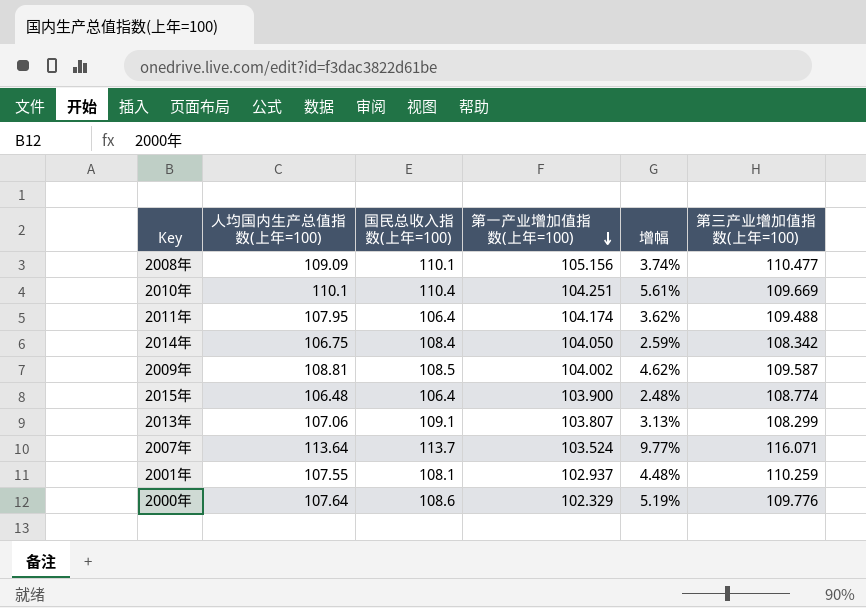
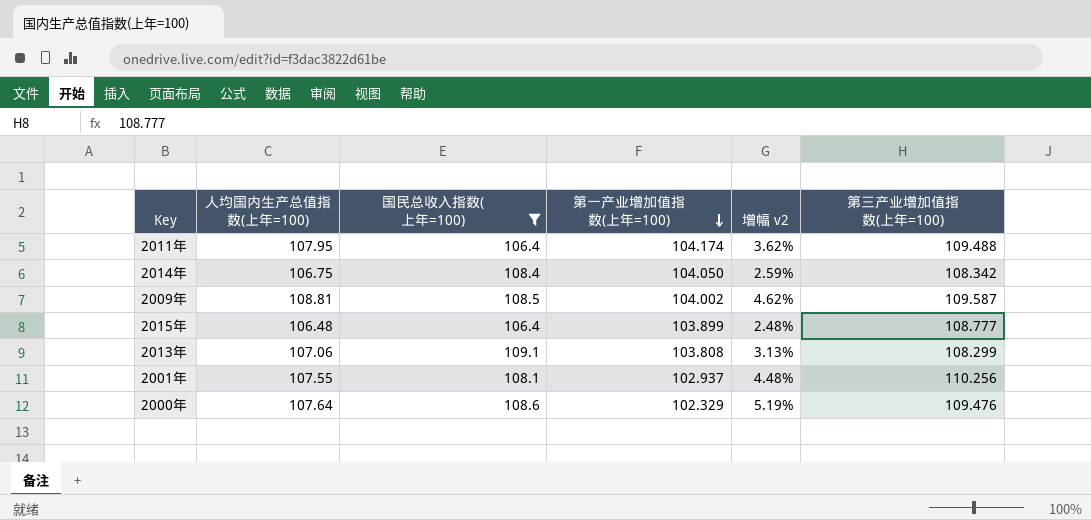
filter: none -> 国民总收入指数(上年=100) <= 109.1
column name: 增幅 -> 增幅 v2
2015年 | 第一产业增加值指数(上年=100): 103.900 -> 103.899
2015年 | 第三产业增加值指数(上年=100): 108.774 -> 108.777
2013年 | 第一产业增加值指数(上年=100): 103.807 -> 103.808
2001年 | 第三产业增加值指数(上年=100): 110.259 -> 110.256
2000年 | 第三产业增加值指数(上年=100): 109.776 -> 109.476

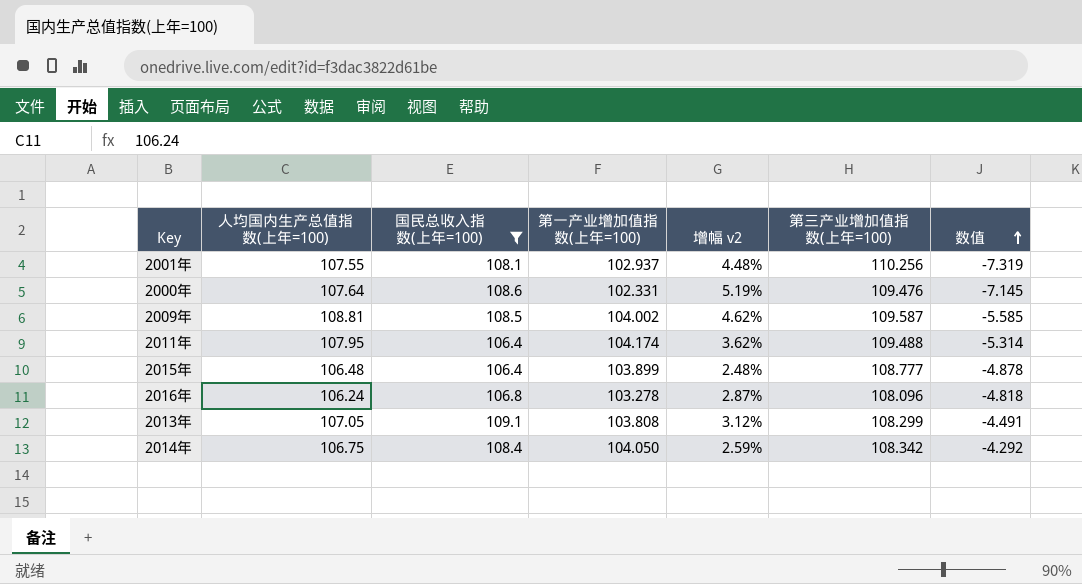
row order: 第一产业增加值指数(上年=100) descending -> 数值 ascending
column 数值 | formula: none -> [第一产业增加值指数(上年=100)] - [第三产业增加值指数(上年=100)]
2000年 | 第一产业增加值指数(上年=100): 102.329 -> 102.331
row 2016年: none -> 106.24 | 106.8 | 103.278 | 2.87% | 108.096 | -4.818
2013年 | 人均国内生产总值指数(上年=100): 107.06 -> 107.05
2013年 | 增幅 v2: 3.13% -> 3.12%

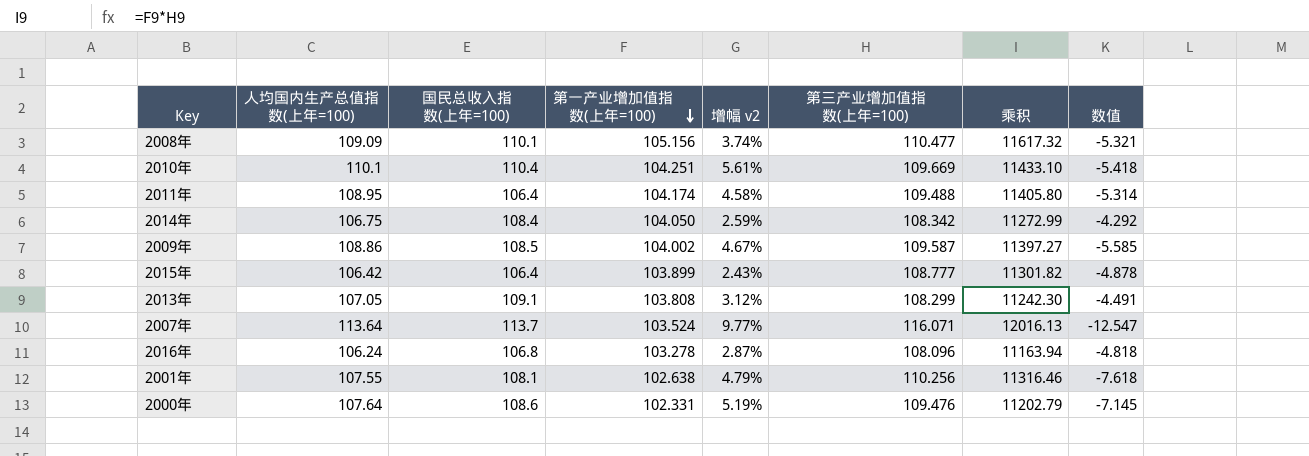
filter: 国民总收入指数(上年=100) <= 109.1 -> none
row order: 数值 ascending -> 第一产业增加值指数(上年=100) descending
column 乘积 | formula: none -> [第一产业增加值指数(上年=100)] * [第三产业增加值指数(上年=100)]
2011年 | 人均国内生产总值指数(上年=100): 107.95 -> 108.95
2011年 | 增幅 v2: 3.62% -> 4.58%
2009年 | 人均国内生产总值指数(上年=100): 108.81 -> 108.86
2009年 | 增幅 v2: 4.62% -> 4.67%
2015年 | 人均国内生产总值指数(上年=100): 106.48 -> 106.42
2015年 | 增幅 v2: 2.48% -> 2.43%
2001年 | 第一产业增加值指数(上年=100): 102.937 -> 102.638
2001年 | 增幅 v2: 4.48% -> 4.79%
2001年 | 数值: -7.319 -> -7.618

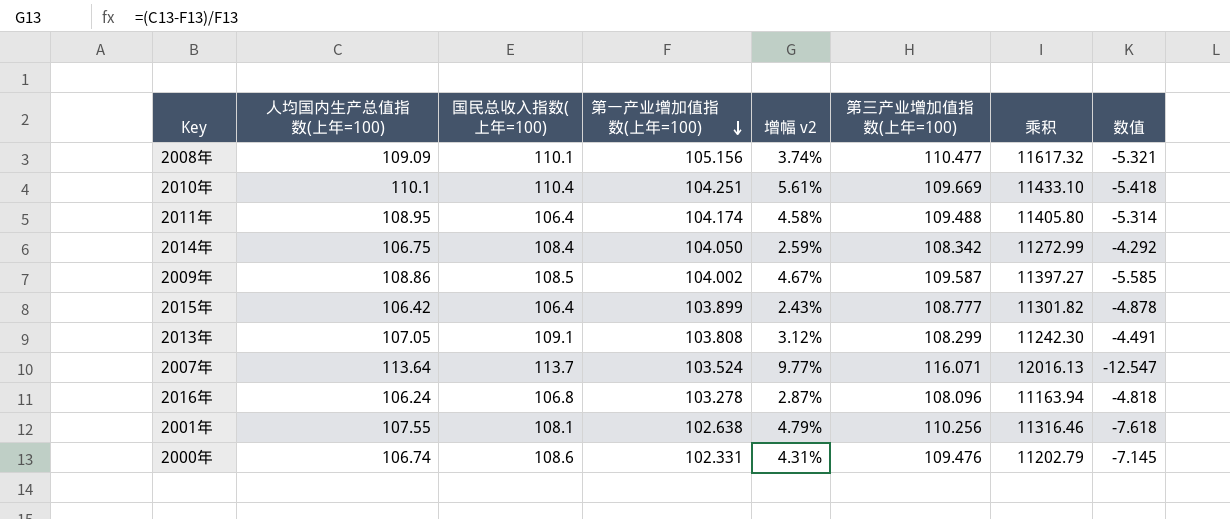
2000年 | 人均国内生产总值指数(上年=100): 107.64 -> 106.74
2000年 | 增幅 v2: 5.19% -> 4.31%

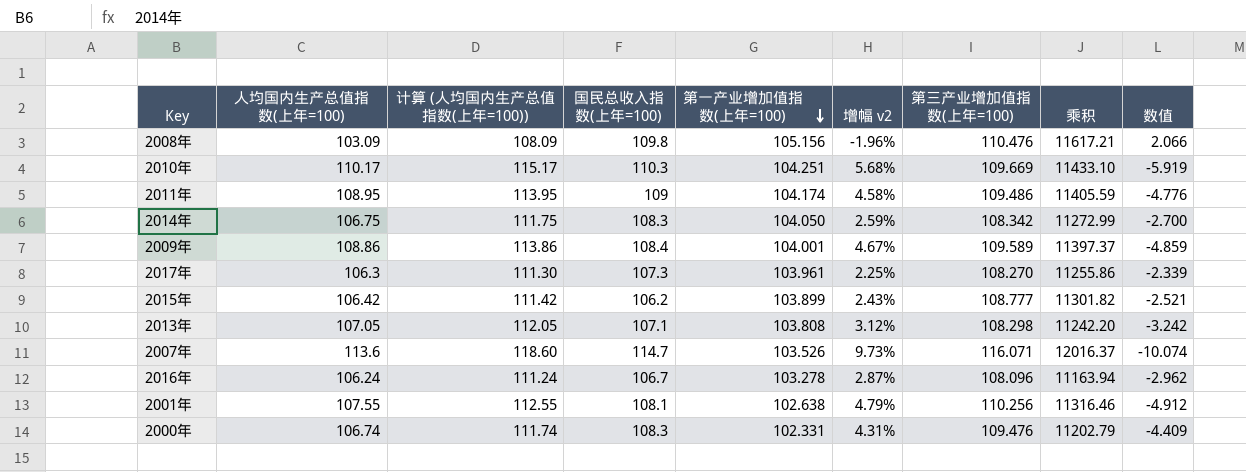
column 计算 (人均国内生产总值指数(上年=100)) | formula: none -> [人均国内生产总值指数(上年=100)] + 5
column 数值 | formula: [第一产业增加值指数(上年=100)] - [第三产业增加值指数(上年=100)] -> [第一产业增加值指数(上年=100)] - [人均国内生产总值指数(上年=100)]
2008年 | 人均国内生产总值指数(上年=100): 109.09 -> 103.09
2008年 | 国民总收入指数(上年=100): 110.1 -> 109.8
2008年 | 增幅 v2: 3.74% -> -1.96%
2008年 | 第三产业增加值指数(上年=100): 110.477 -> 110.476
2008年 | 乘积: 11617.32 -> 11617.21
2010年 | 人均国内生产总值指数(上年=100): 110.1 -> 110.17
2010年 | 国民总收入指数(上年=100): 110.4 -> 110.3
2010年 | 增幅 v2: 5.61% -> 5.68%
2011年 | 国民总收入指数(上年=100): 106.4 -> 109
2011年 | 第三产业增加值指数(上年=100): 109.488 -> 109.486
2011年 | 乘积: 11405.80 -> 11405.59
2014年 | 国民总收入指数(上年=100): 108.4 -> 108.3
2009年 | 国民总收入指数(上年=100): 108.5 -> 108.4
2009年 | 第一产业增加值指数(上年=100): 104.002 -> 104.001
2009年 | 第三产业增加值指数(上年=100): 109.587 -> 109.589
2009年 | 乘积: 11397.27 -> 11397.37
row 2017年: none -> 106.3 | 111.30 | 107.3 | 103.961 | 2.25% | 108.270 | 11255.86 | -2.339
2015年 | 国民总收入指数(上年=100): 106.4 -> 106.2
2013年 | 国民总收入指数(上年=100): 109.1 -> 107.1
2013年 | 第三产业增加值指数(上年=100): 108.299 -> 108.298
2013年 | 乘积: 11242.30 -> 11242.20
2007年 | 人均国内生产总值指数(上年=100): 113.64 -> 113.6
2007年 | 国民总收入指数(上年=100): 113.7 -> 114.7
2007年 | 第一产业增加值指数(上年=100): 103.524 -> 103.526
2007年 | 增幅 v2: 9.77% -> 9.73%
2007年 | 乘积: 12016.13 -> 12016.37
2016年 | 国民总收入指数(上年=100): 106.8 -> 106.7
2000年 | 国民总收入指数(上年=100): 108.6 -> 108.3

